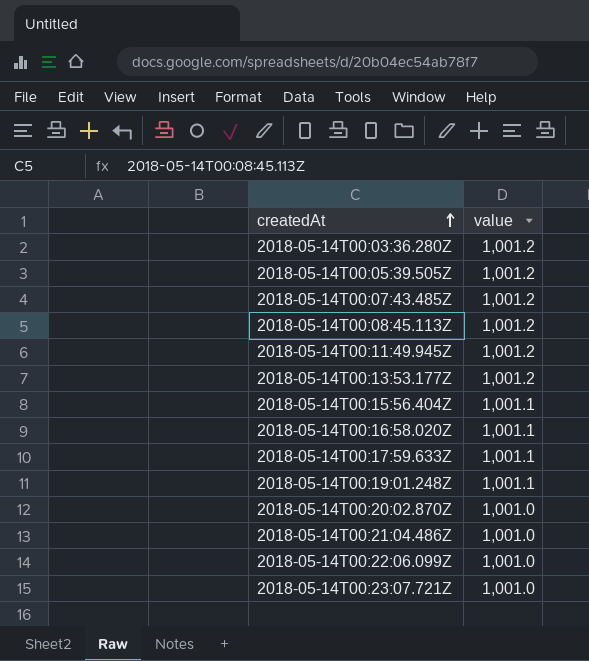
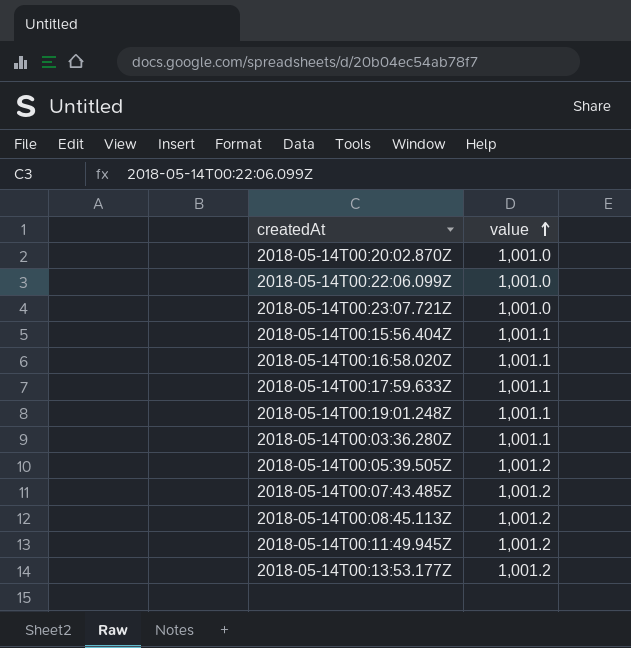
row order: createdAt ascending -> value ascending
row 2018-05-14T00:21:04.486Z: 1,001.0 -> none
2018-05-14T00:03:36.280Z | value: 1,001.2 -> 1,001.1

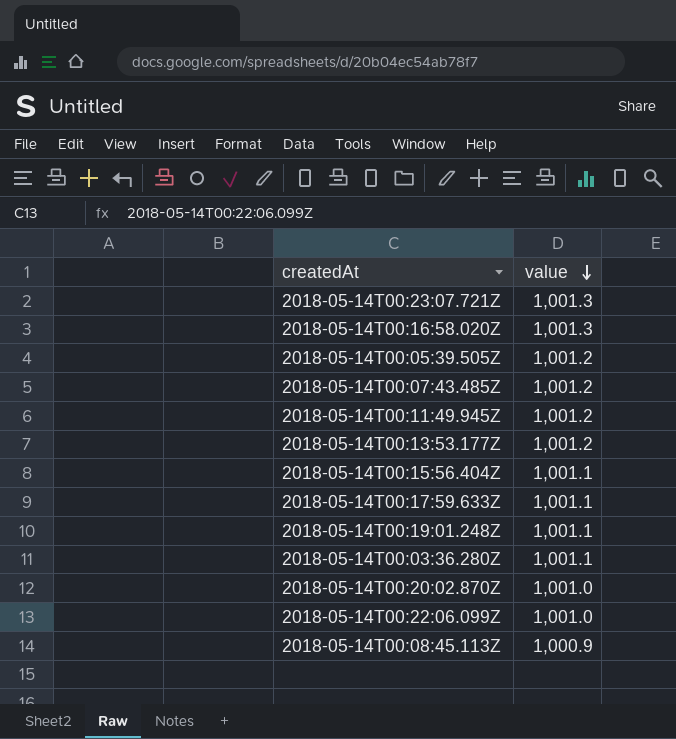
row order: value ascending -> value descending
2018-05-14T00:23:07.721Z | value: 1,001.0 -> 1,001.3
2018-05-14T00:16:58.020Z | value: 1,001.1 -> 1,001.3
2018-05-14T00:08:45.113Z | value: 1,001.2 -> 1,000.9

